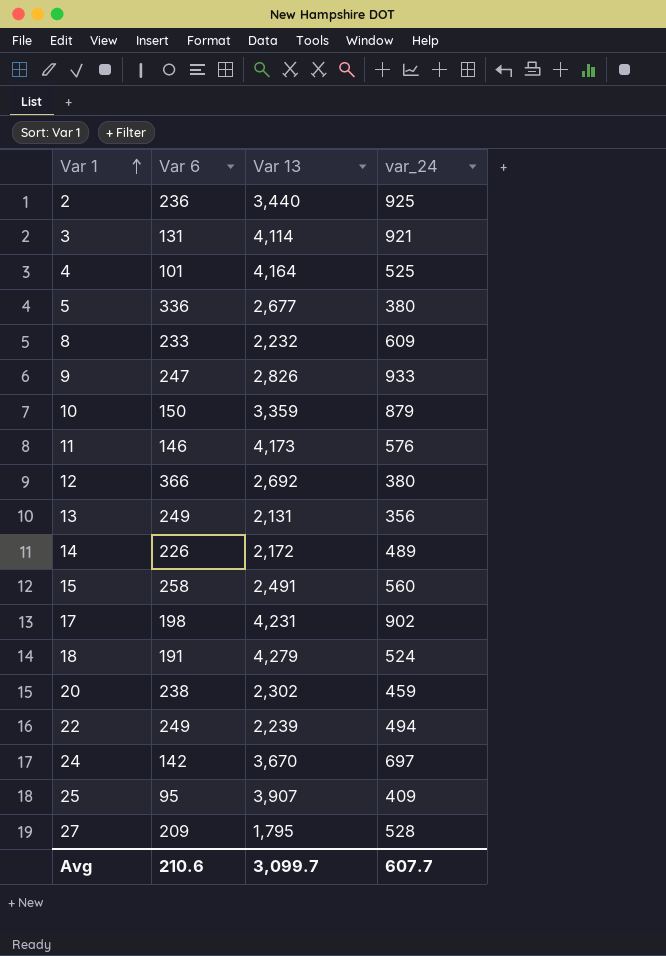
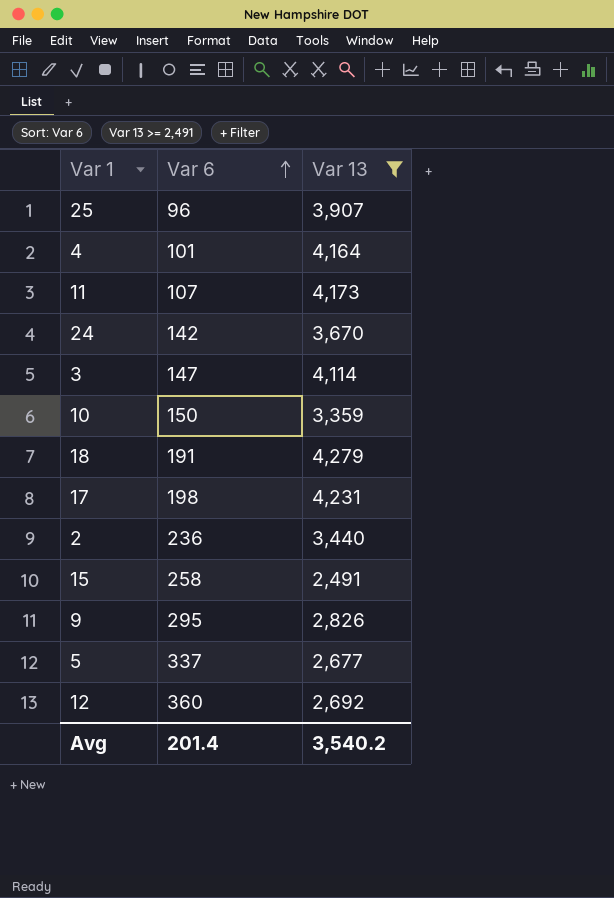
filter: none -> Var 13 >= 2,491
row order: Var 1 ascending -> Var 6 ascending
column var_24 | position: 4 -> none
25 | Var 6: 95 -> 96
11 | Var 6: 146 -> 107
3 | Var 6: 131 -> 147
9 | Var 6: 247 -> 295
5 | Var 6: 336 -> 337
12 | Var 6: 366 -> 360
Avg | Var 6: 210.6 -> 201.4
Avg | Var 13: 3,099.7 -> 3,540.2

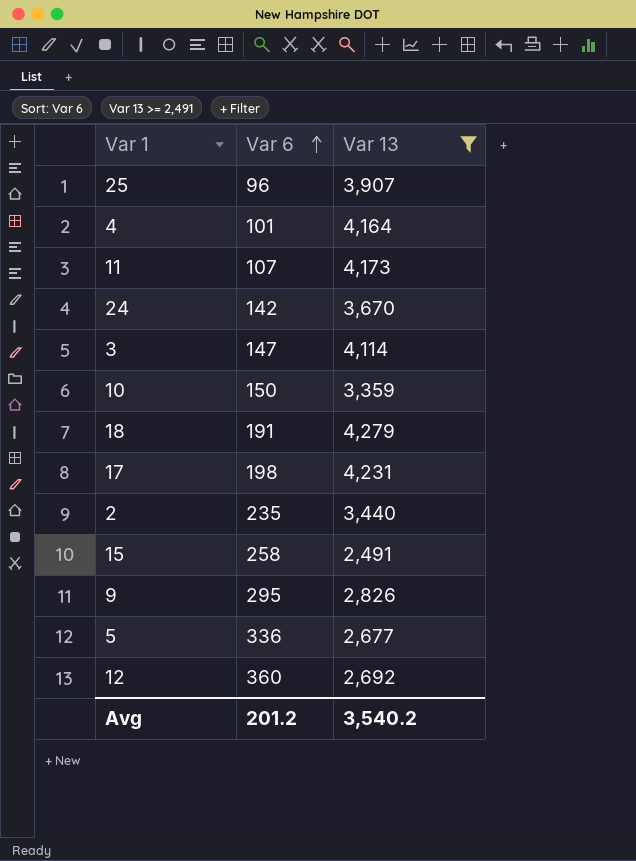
2 | Var 6: 236 -> 235
5 | Var 6: 337 -> 336
Avg | Var 6: 201.4 -> 201.2

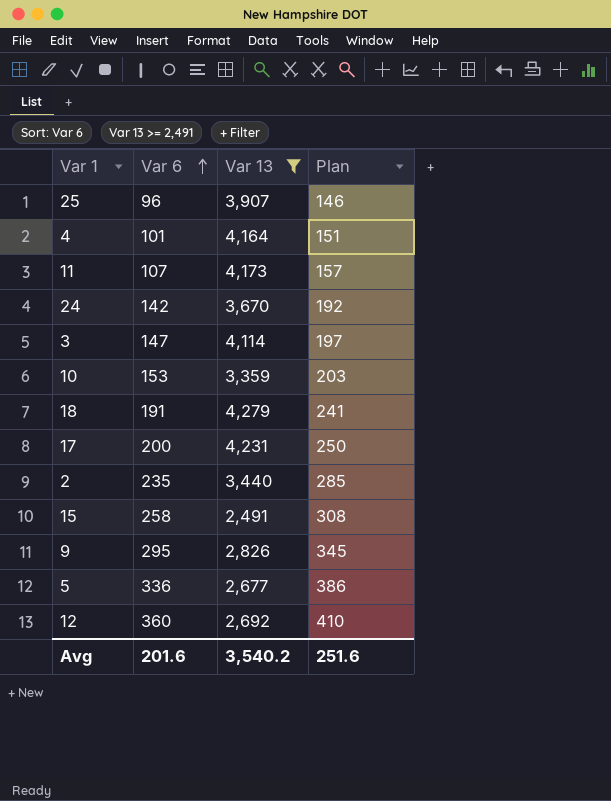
column Plan | formula: none -> [Var 6] + 50
10 | Var 6: 150 -> 153
17 | Var 6: 198 -> 200
Avg | Var 6: 201.2 -> 201.6

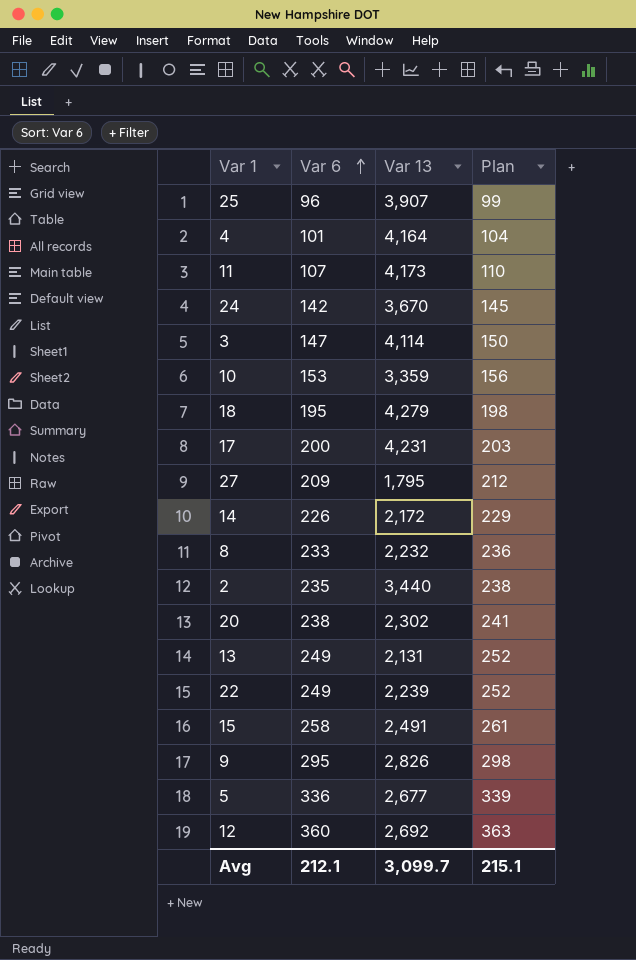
filter: Var 13 >= 2,491 -> none
column Plan | formula: [Var 6] + 50 -> [Var 6] + 3
18 | Var 6: 191 -> 195
Avg | Var 6: 201.6 -> 212.1
Avg | Var 13: 3,540.2 -> 3,099.7
Avg | Plan: 251.6 -> 215.1

